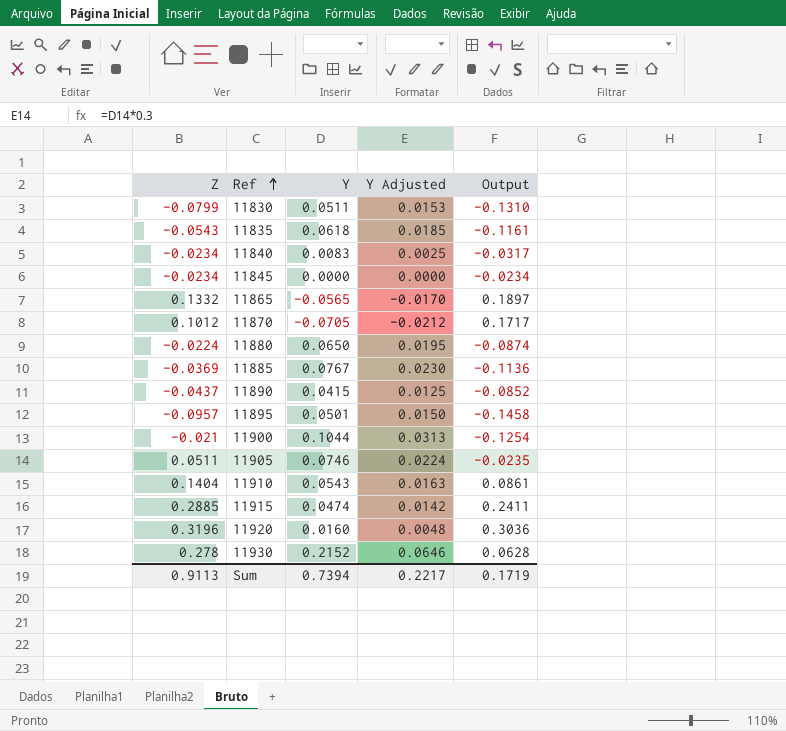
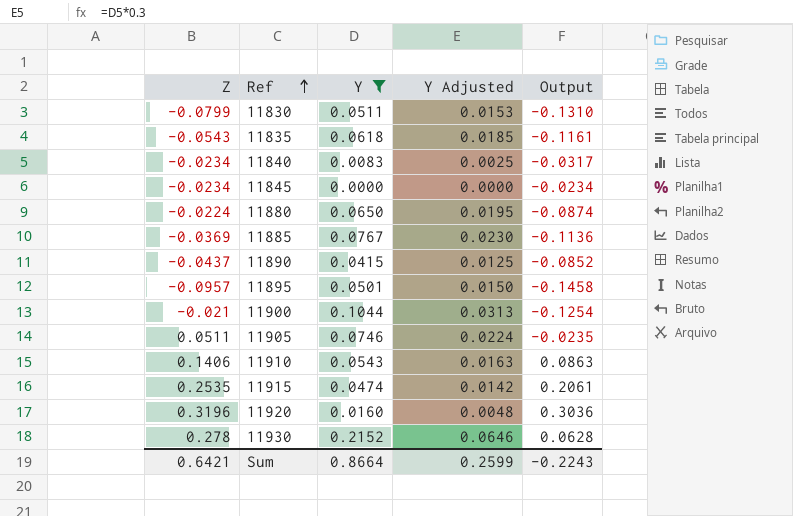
filter: none -> Y >= 0.0000
11910 | Z: 0.1404 -> 0.1406
11910 | Output: 0.0861 -> 0.0863
11915 | Z: 0.2885 -> 0.2535
11915 | Output: 0.2411 -> 0.2061
Sum | Z: 0.9113 -> 0.6421
Sum | Y: 0.7394 -> 0.8664
Sum | Y Adjusted: 0.2217 -> 0.2599
Sum | Output: 0.1719 -> -0.2243

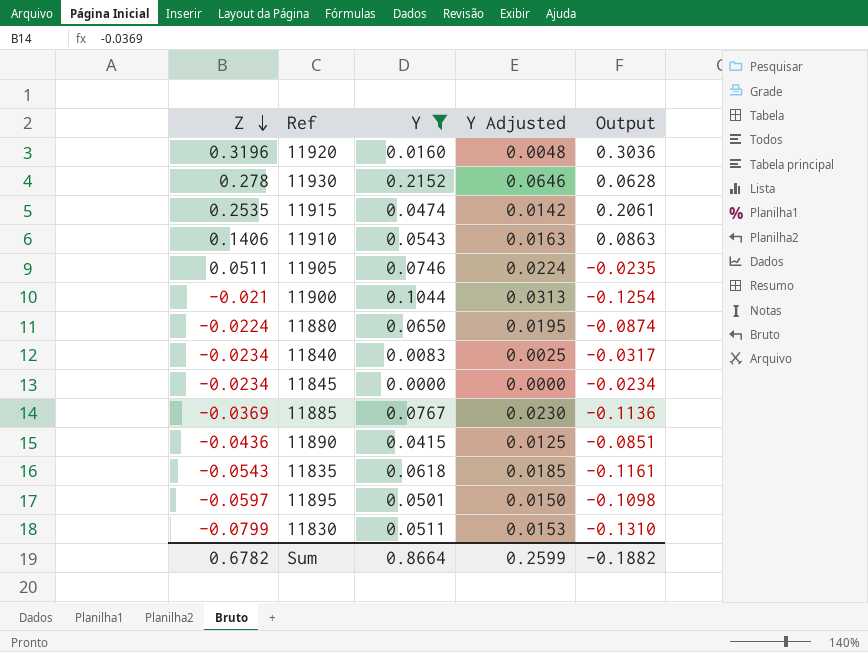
row order: Ref ascending -> Z descending
11890 | Z: -0.0437 -> -0.0436
11890 | Output: -0.0852 -> -0.0851
11895 | Z: -0.0957 -> -0.0597
11895 | Output: -0.1458 -> -0.1098
Sum | Z: 0.6421 -> 0.6782
Sum | Output: -0.2243 -> -0.1882

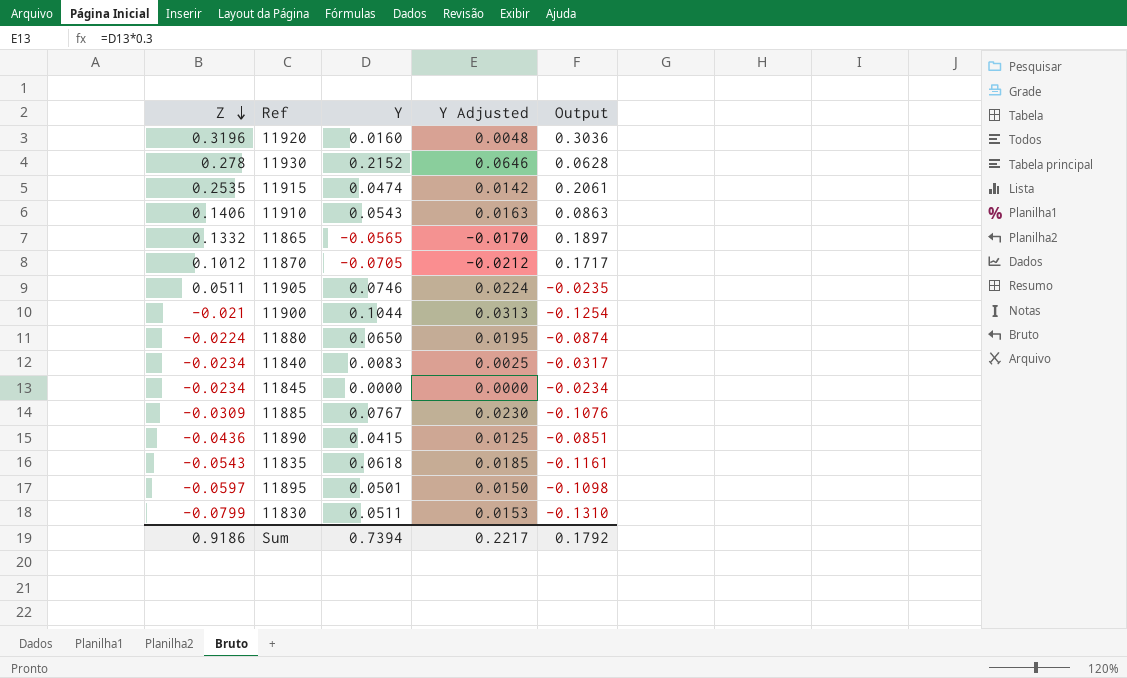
filter: Y >= 0.0000 -> none
11885 | Z: -0.0369 -> -0.0309
11885 | Output: -0.1136 -> -0.1076
Sum | Z: 0.6782 -> 0.9186
Sum | Y: 0.8664 -> 0.7394
Sum | Y Adjusted: 0.2599 -> 0.2217
Sum | Output: -0.1882 -> 0.1792

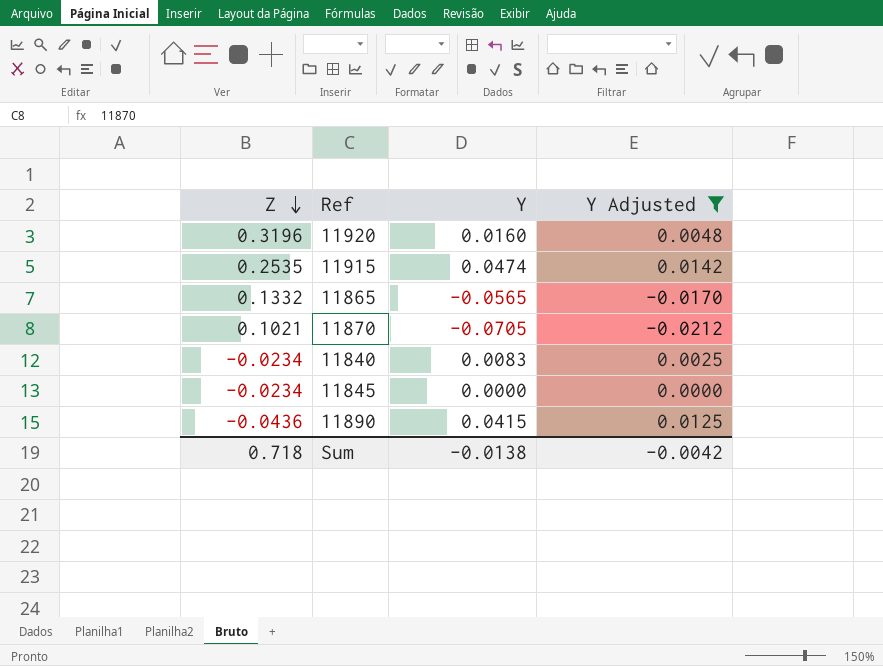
filter: none -> Y Adjusted <= 0.0142
column Output | formula: [Z] - [Y] -> none
11870 | Z: 0.1012 -> 0.1021
Sum | Z: 0.9186 -> 0.718
Sum | Y: 0.7394 -> -0.0138
Sum | Y Adjusted: 0.2217 -> -0.0042

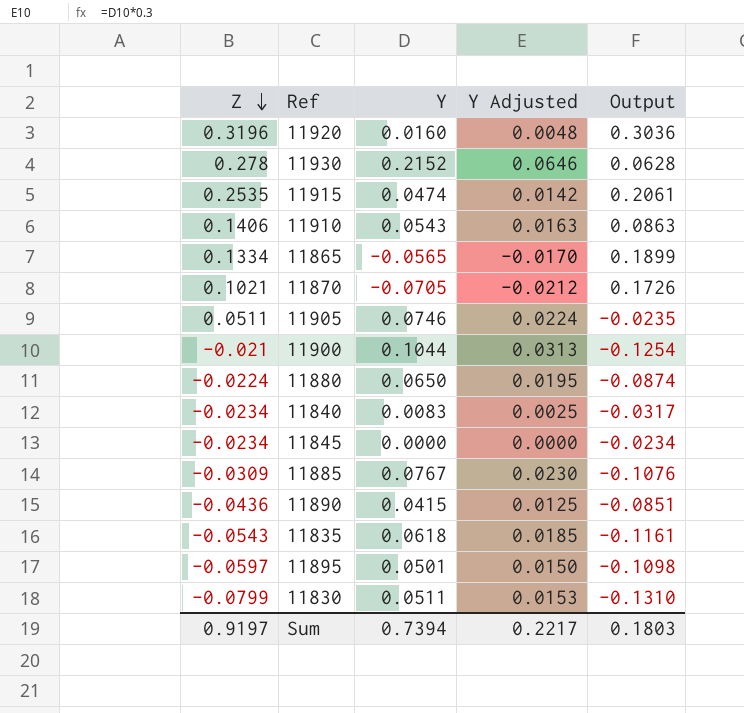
filter: Y Adjusted <= 0.0142 -> none
column Output | formula: none -> [Z] - [Y]
11865 | Z: 0.1332 -> 0.1334
Sum | Z: 0.718 -> 0.9197
Sum | Y: -0.0138 -> 0.7394
Sum | Y Adjusted: -0.0042 -> 0.2217

